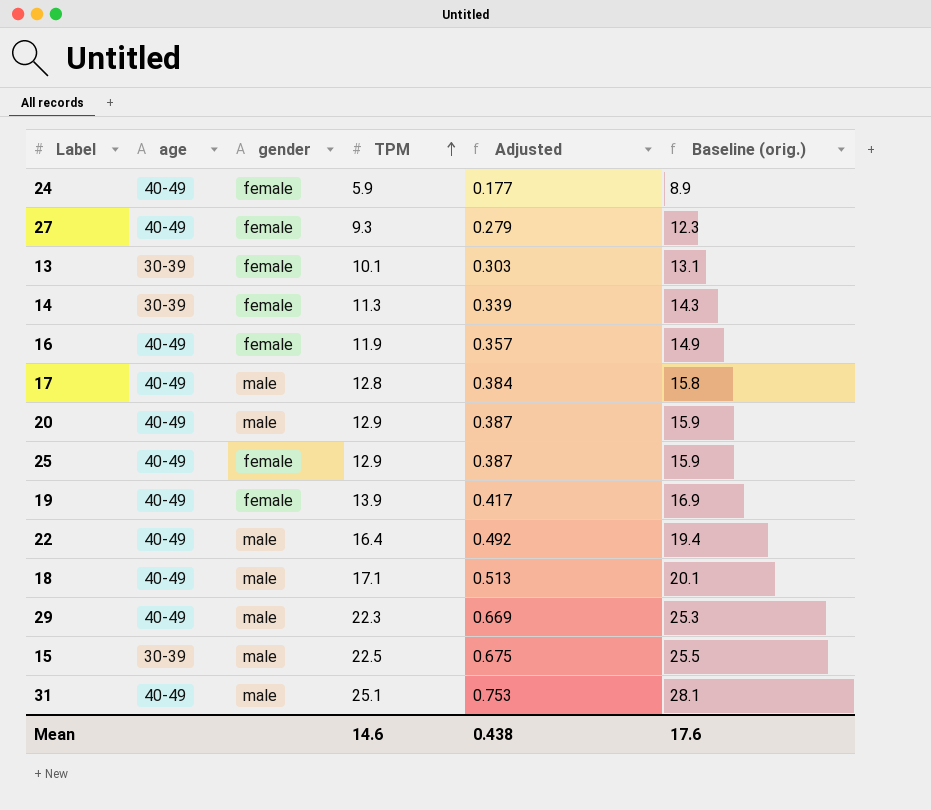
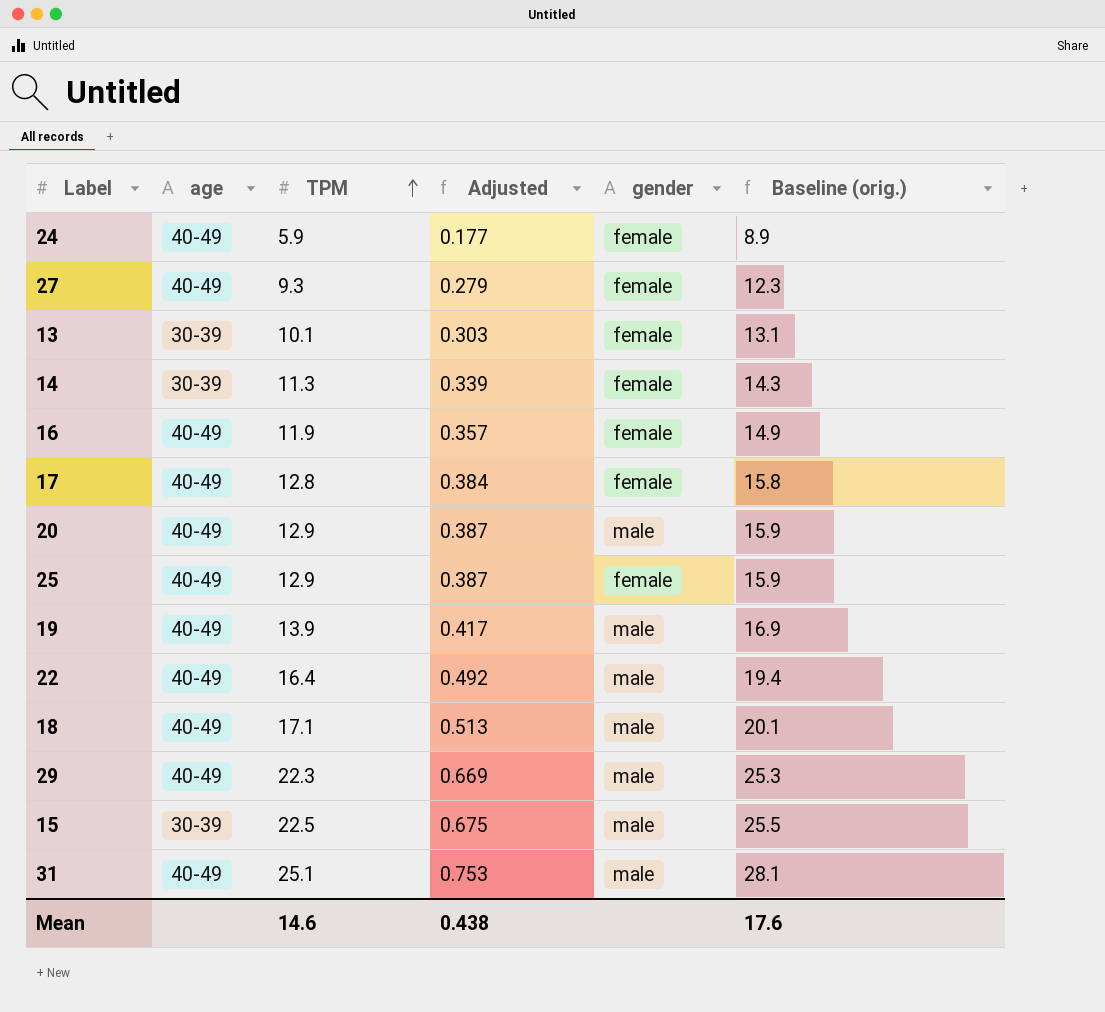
column gender | position: 3 -> 5
17 | gender: male -> female
19 | gender: female -> male

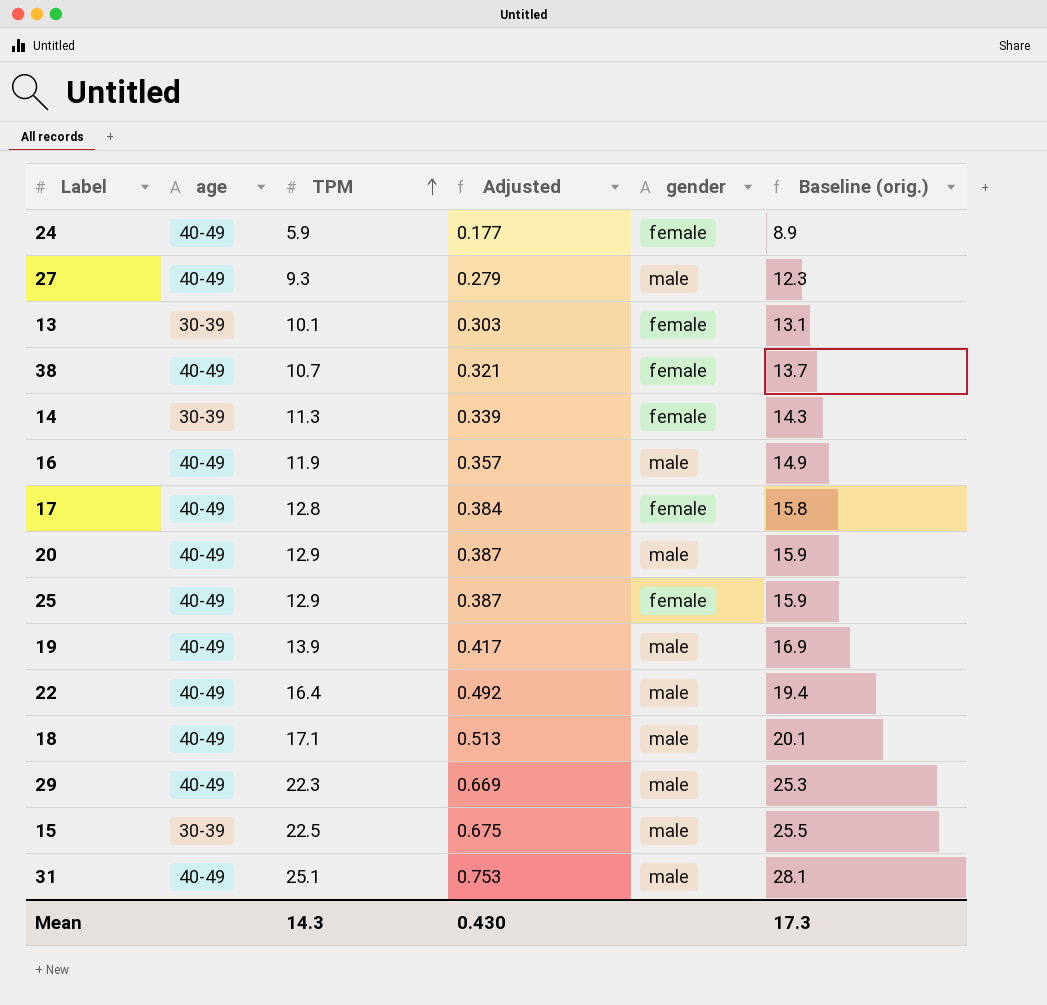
27 | gender: female -> male
row 38: none -> 40-49 | 10.7 | 0.321 | female | 13.7
16 | gender: female -> male
Mean | TPM: 14.6 -> 14.3
Mean | Adjusted: 0.438 -> 0.430
Mean | Baseline (orig.): 17.6 -> 17.3

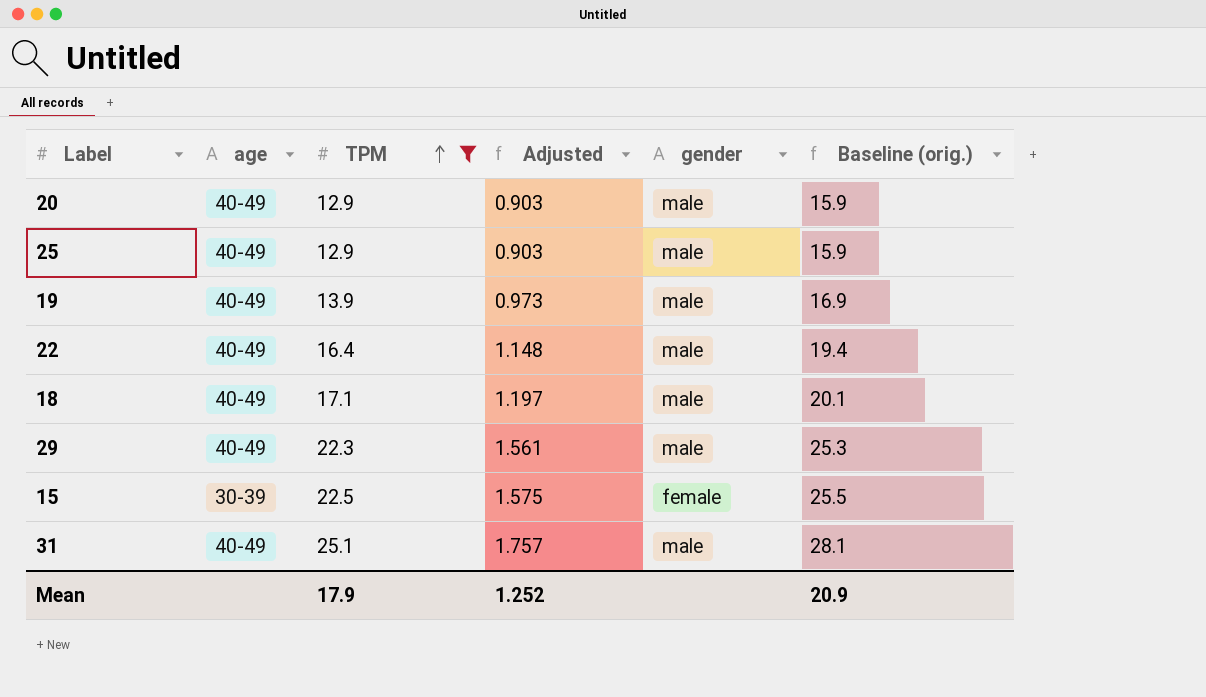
filter: none -> TPM >= 12.9
column Adjusted | formula: [TPM] * 0.03 -> [TPM] * 0.07
25 | gender: female -> male
15 | gender: male -> female
Mean | TPM: 14.3 -> 17.9
Mean | Adjusted: 0.430 -> 1.252
Mean | Baseline (orig.): 17.3 -> 20.9

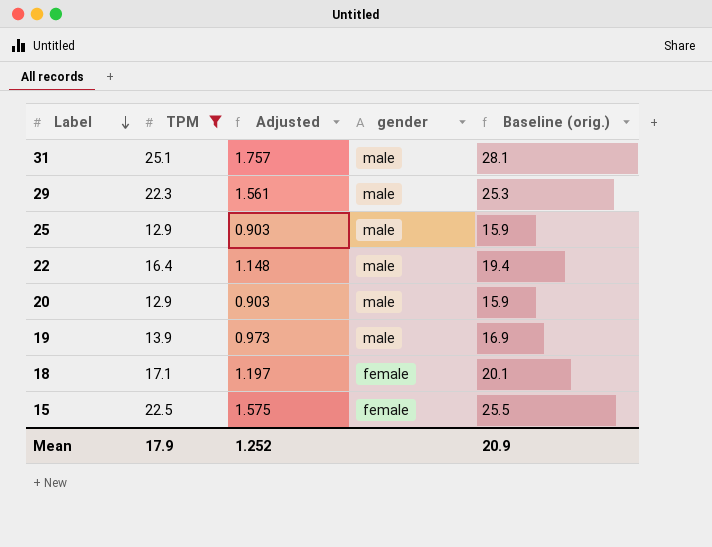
row order: TPM ascending -> Label descending
column age | position: 2 -> none
18 | gender: male -> female

